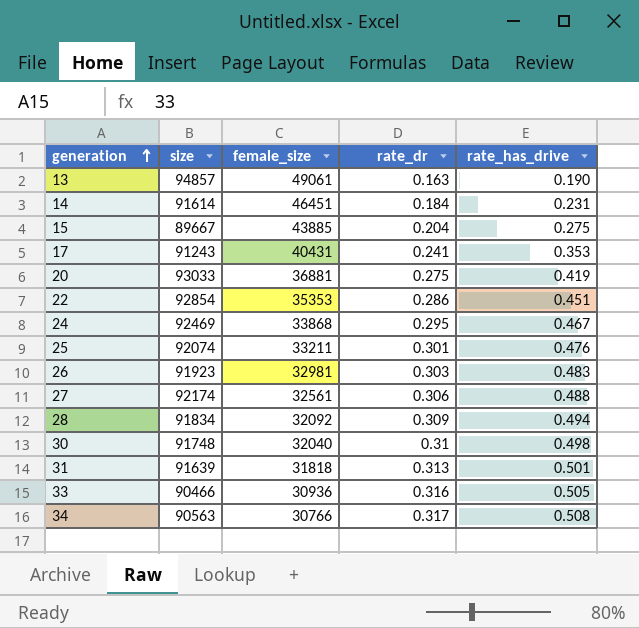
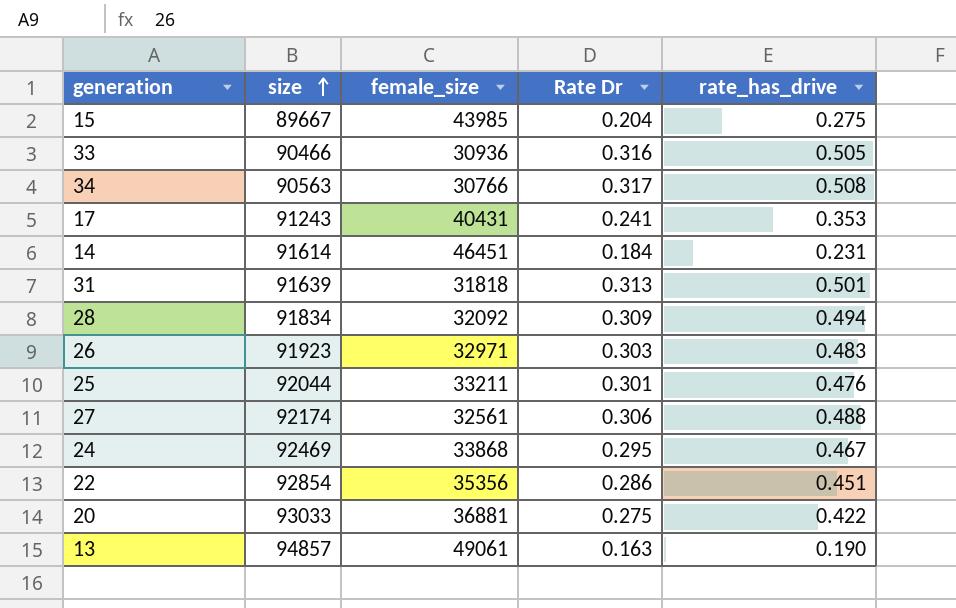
row order: generation ascending -> size ascending
column name: rate_dr -> Rate Dr
row 30: 91748 | 32040 | 0.31 | 0.498 -> none
15 | female_size: 43885 -> 43985
26 | female_size: 32981 -> 32971
25 | size: 92074 -> 92044
22 | female_size: 35353 -> 35356
20 | rate_has_drive: 0.419 -> 0.422

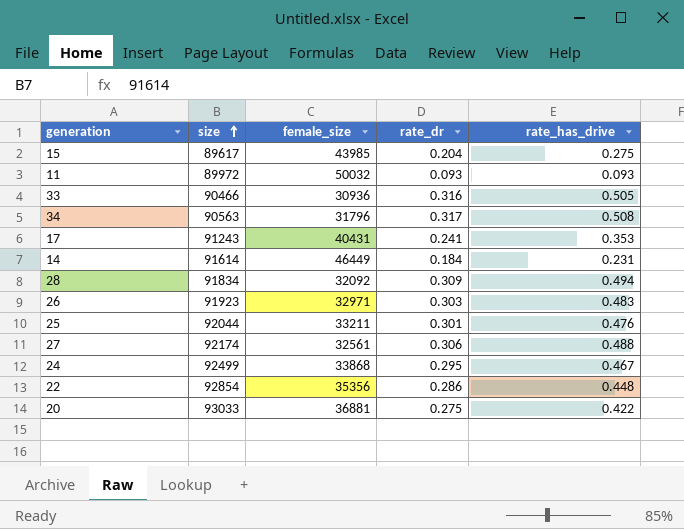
column name: Rate Dr -> rate_dr
row 31: 91639 | 31818 | 0.313 | 0.501 -> none
row 13: 94857 | 49061 | 0.163 | 0.190 -> none
15 | size: 89667 -> 89617
row 11: none -> 89972 | 50032 | 0.093 | 0.093
34 | female_size: 30766 -> 31796
14 | female_size: 46451 -> 46449
24 | size: 92469 -> 92499
22 | rate_has_drive: 0.451 -> 0.448

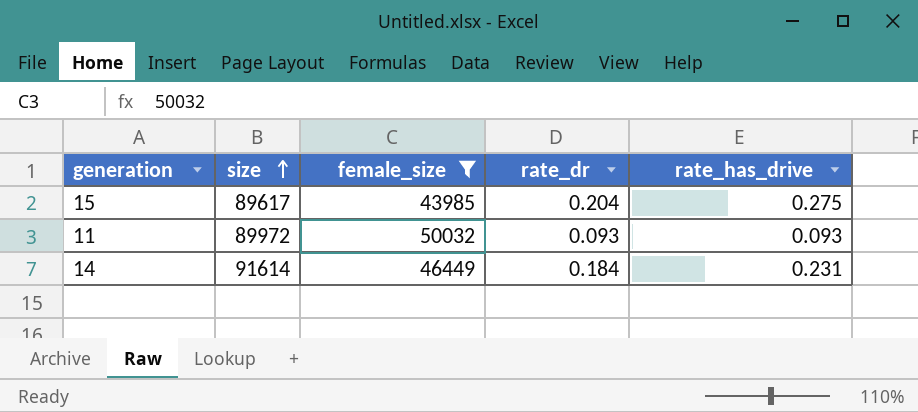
filter: none -> female_size >= 43985

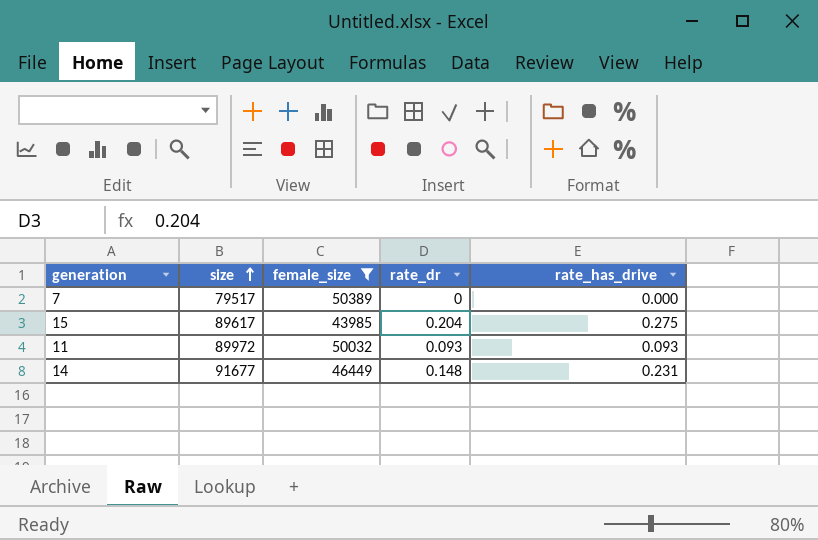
row 7: none -> 79517 | 50389 | 0 | 0.000
14 | size: 91614 -> 91677
14 | rate_dr: 0.184 -> 0.148

